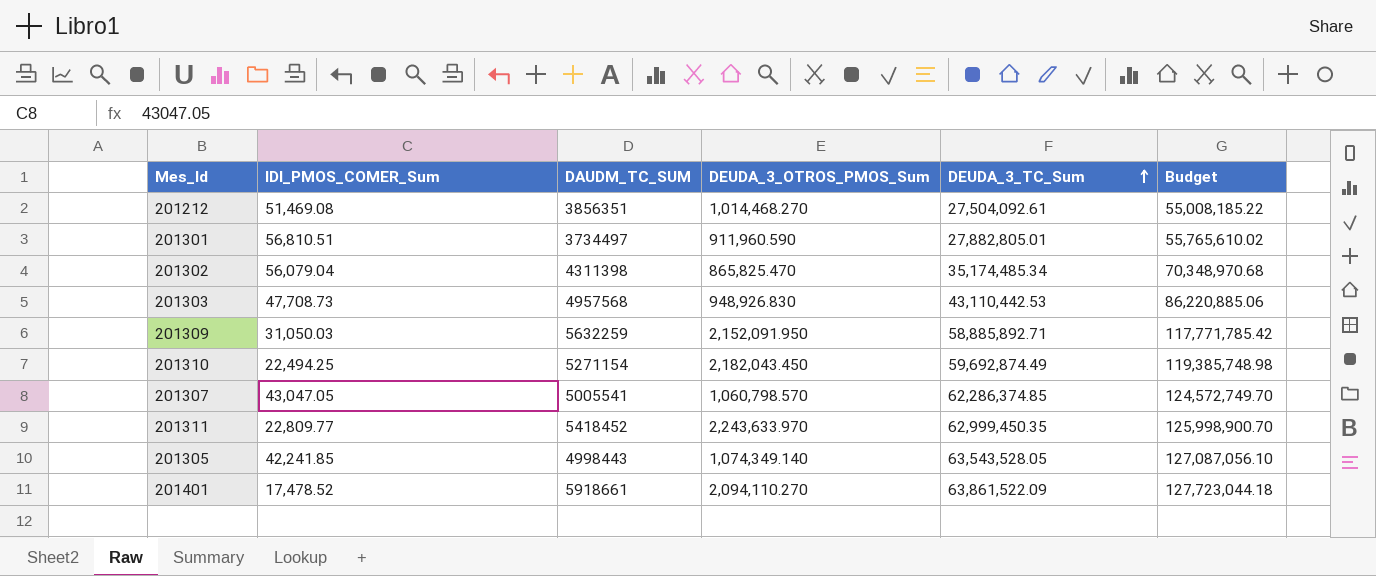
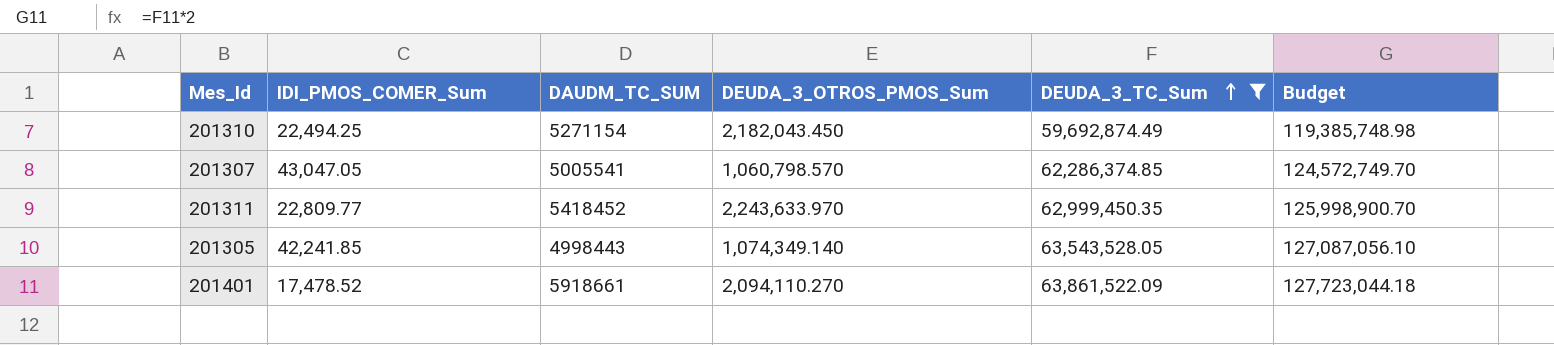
filter: none -> DEUDA_3_TC_Sum >= 59,692,874.49

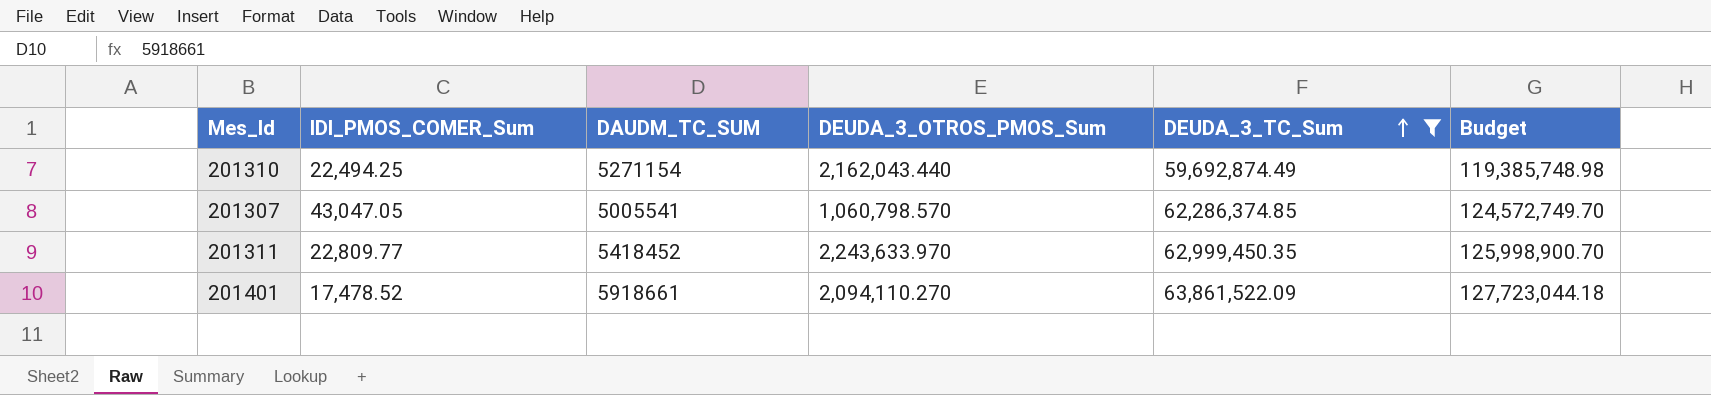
row 201305: 42,241.85 | 4998443 | 1,074,349.140 | 63,543,528.05 | 127,087,056.10 -> none
201310 | DEUDA_3_OTROS_PMOS_Sum: 2,182,043.450 -> 2,162,043.440

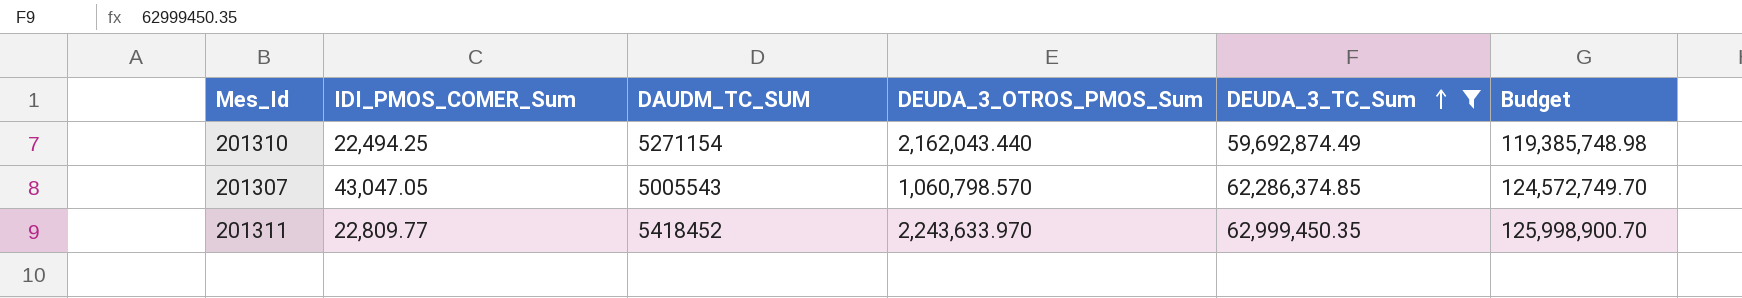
row 201401: 17,478.52 | 5918661 | 2,094,110.270 | 63,861,522.09 | 127,723,044.18 -> none
201307 | DAUDM_TC_SUM: 5005541 -> 5005543

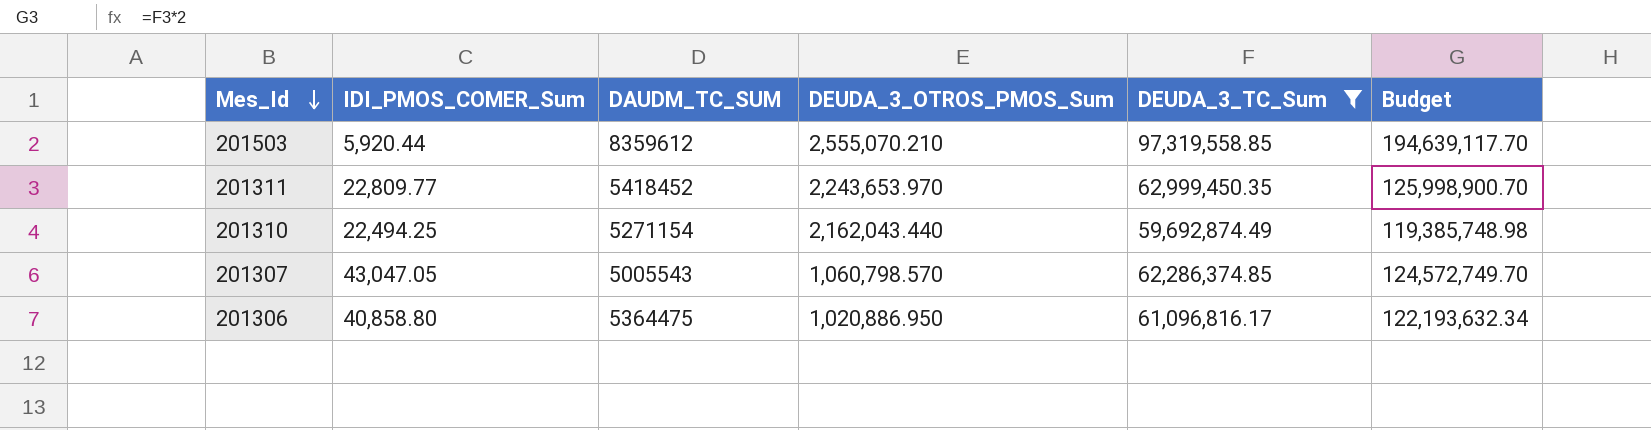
row order: DEUDA_3_TC_Sum ascending -> Mes_Id descending
row 201503: none -> 5,920.44 | 8359612 | 2,555,070.210 | 97,319,558.85 | 194,639,117.70
201311 | DEUDA_3_OTROS_PMOS_Sum: 2,243,633.970 -> 2,243,653.970
row 201306: none -> 40,858.80 | 5364475 | 1,020,886.950 | 61,096,816.17 | 122,193,632.34

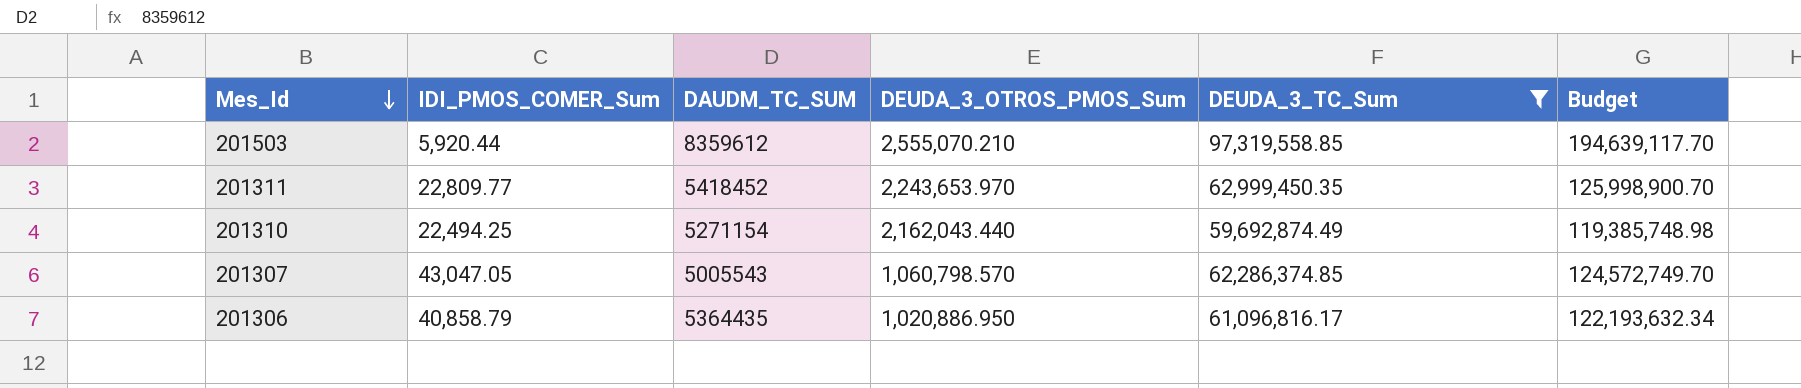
201306 | IDI_PMOS_COMER_Sum: 40,858.80 -> 40,858.79
201306 | DAUDM_TC_SUM: 5364475 -> 5364435

